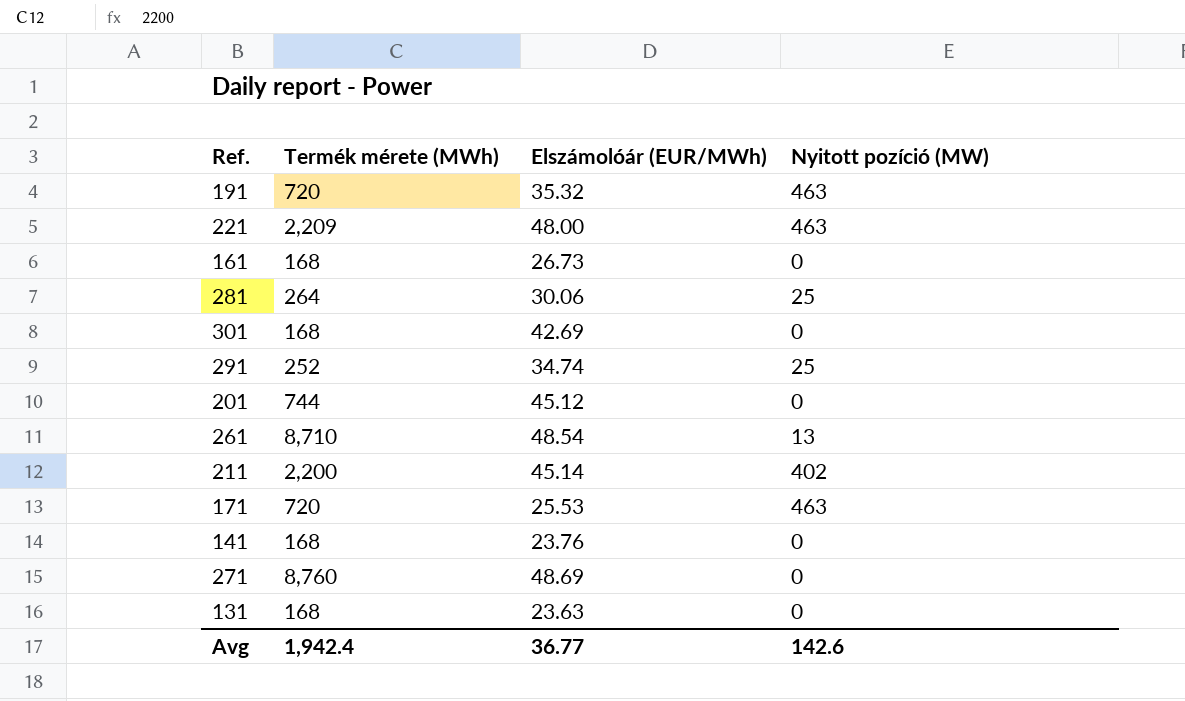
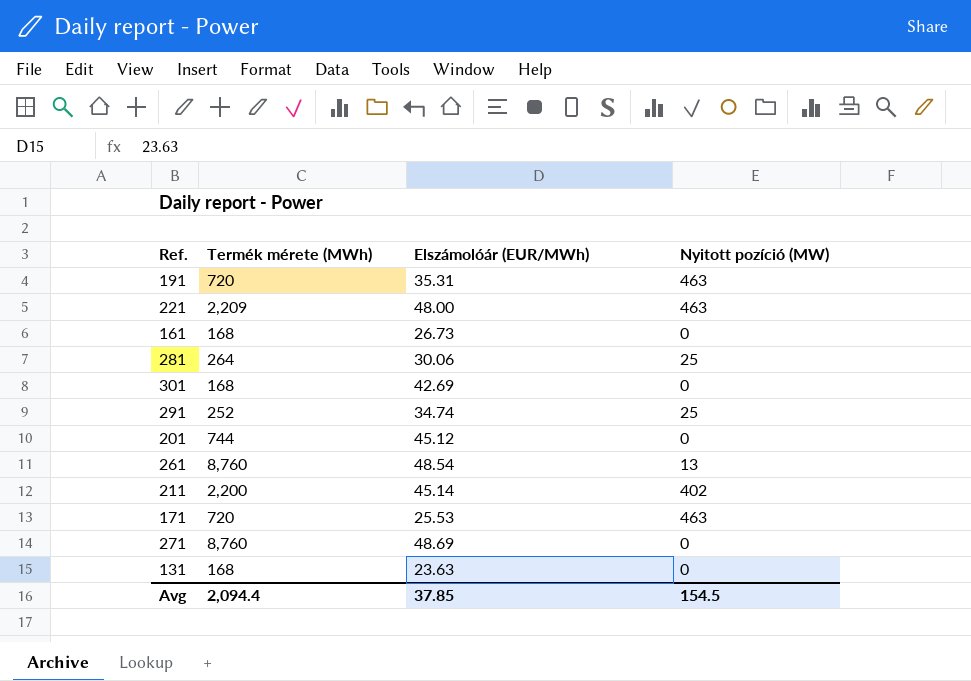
row 141: 168 | 23.76 | 0 -> none
191 | Elszámolóár (EUR/MWh): 35.32 -> 35.31
261 | Termék mérete (MWh): 8,710 -> 8,760
Avg | Termék mérete (MWh): 1,942.4 -> 2,094.4
Avg | Elszámolóár (EUR/MWh): 36.77 -> 37.85
Avg | Nyitott pozíció (MW): 142.6 -> 154.5

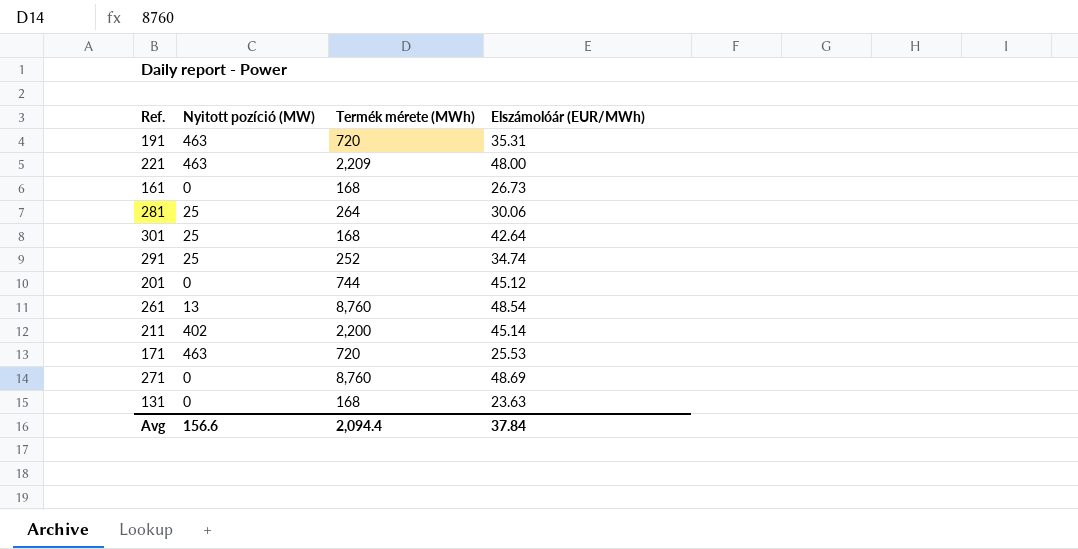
column Nyitott pozíció (MW) | position: 4 -> 2
301 | Nyitott pozíció (MW): 0 -> 25
301 | Elszámolóár (EUR/MWh): 42.69 -> 42.64
Avg | Nyitott pozíció (MW): 154.5 -> 156.6
Avg | Elszámolóár (EUR/MWh): 37.85 -> 37.84

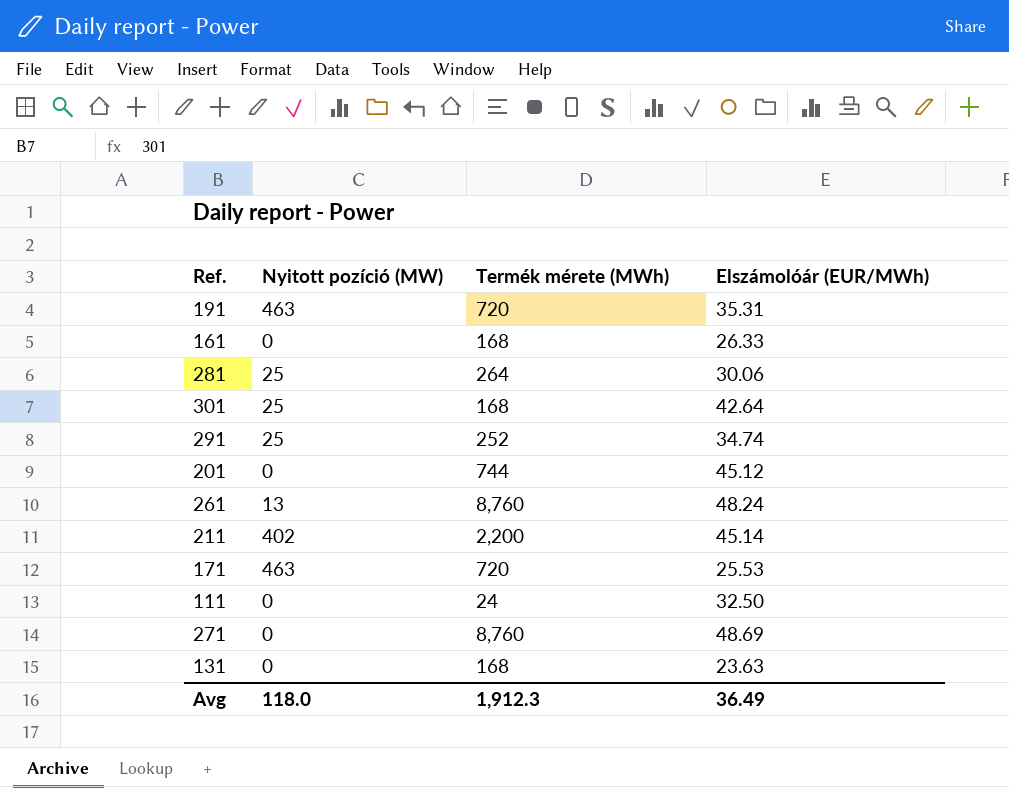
row 221: 463 | 2,209 | 48.00 -> none
161 | Elszámolóár (EUR/MWh): 26.73 -> 26.33
261 | Elszámolóár (EUR/MWh): 48.54 -> 48.24
row 111: none -> 0 | 24 | 32.50
Avg | Nyitott pozíció (MW): 156.6 -> 118.0
Avg | Termék mérete (MWh): 2,094.4 -> 1,912.3
Avg | Elszámolóár (EUR/MWh): 37.84 -> 36.49

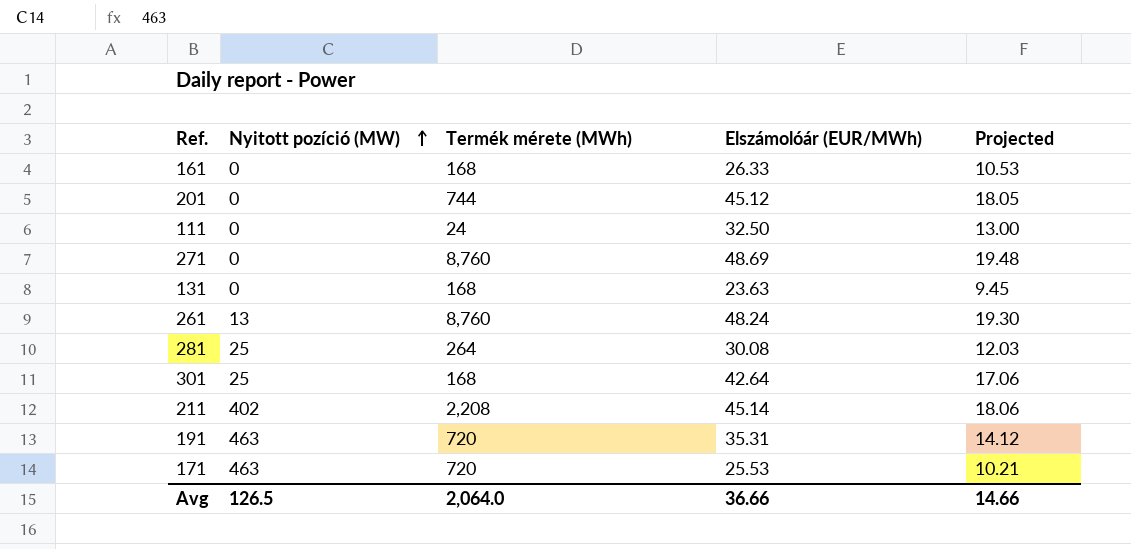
row order: none -> Nyitott pozíció (MW) ascending
column Projected | formula: none -> [Elszámolóár (EUR/MWh)] * 0.4
row 291: 25 | 252 | 34.74 -> none
281 | Elszámolóár (EUR/MWh): 30.06 -> 30.08
211 | Termék mérete (MWh): 2,200 -> 2,208
Avg | Nyitott pozíció (MW): 118.0 -> 126.5
Avg | Termék mérete (MWh): 1,912.3 -> 2,064.0
Avg | Elszámolóár (EUR/MWh): 36.49 -> 36.66

